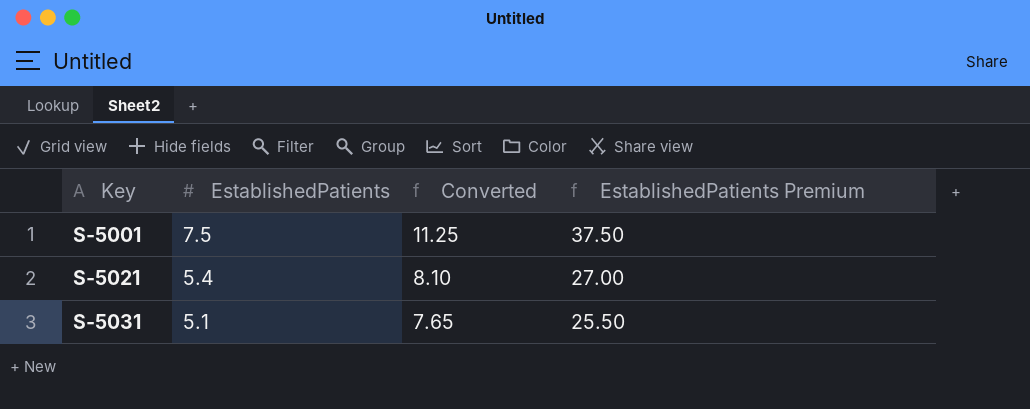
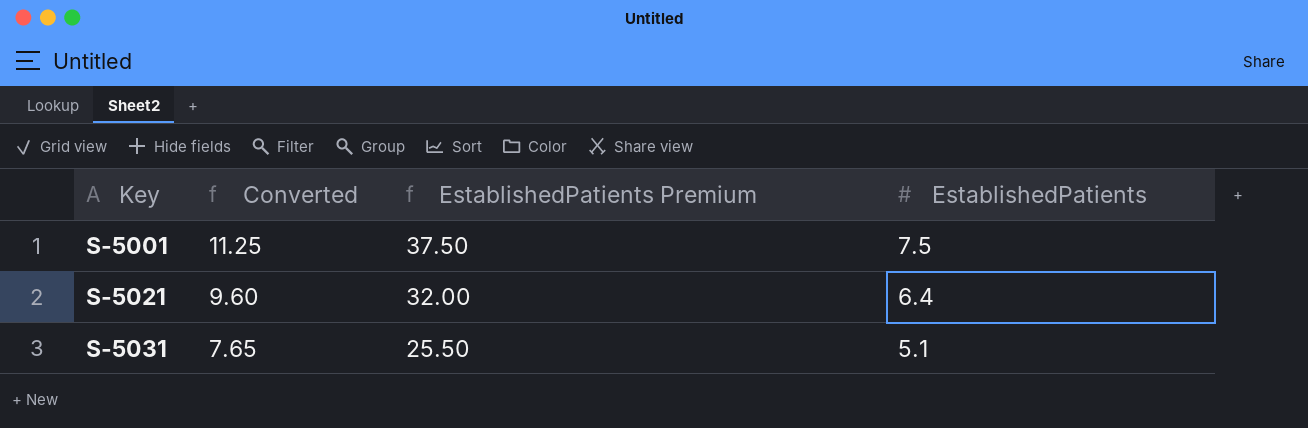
column EstablishedPatients | position: 2 -> 4
S-5021 | Converted: 8.10 -> 9.60
S-5021 | EstablishedPatients Premium: 27.00 -> 32.00
S-5021 | EstablishedPatients: 5.4 -> 6.4

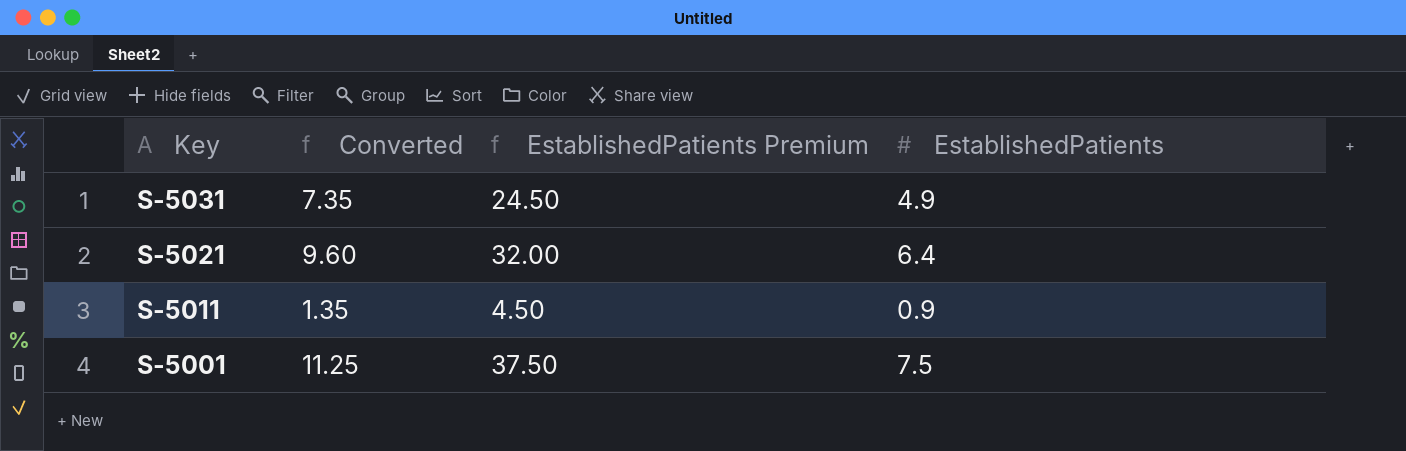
row order: Key ascending -> Key descending
S-5031 | Converted: 7.65 -> 7.35
S-5031 | EstablishedPatients Premium: 25.50 -> 24.50
S-5031 | EstablishedPatients: 5.1 -> 4.9
row S-5011: none -> 1.35 | 4.50 | 0.9

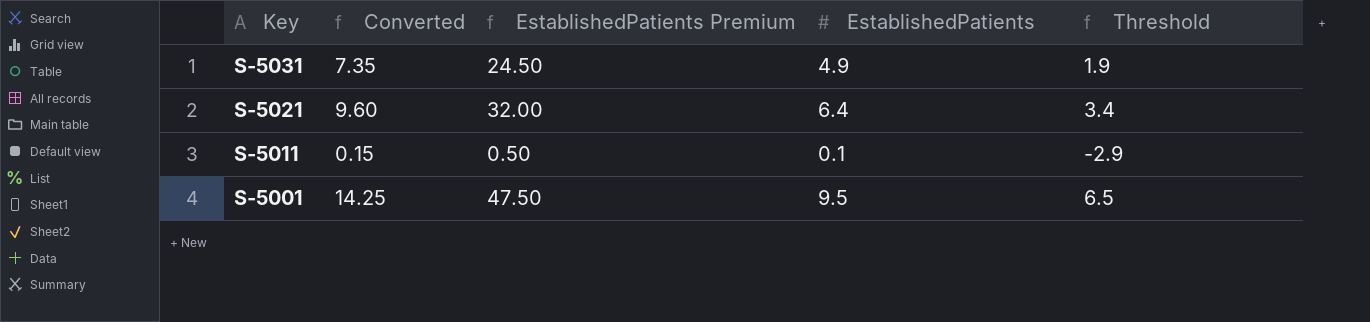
column Threshold | formula: none -> [EstablishedPatients] - 3
S-5011 | Converted: 1.35 -> 0.15
S-5011 | EstablishedPatients Premium: 4.50 -> 0.50
S-5011 | EstablishedPatients: 0.9 -> 0.1
S-5001 | Converted: 11.25 -> 14.25
S-5001 | EstablishedPatients Premium: 37.50 -> 47.50
S-5001 | EstablishedPatients: 7.5 -> 9.5

